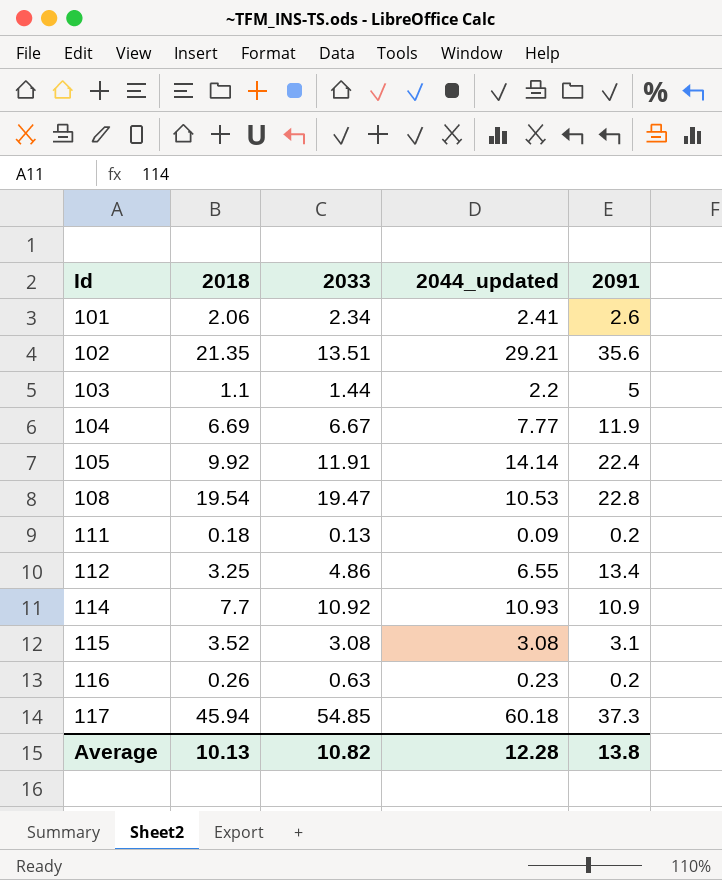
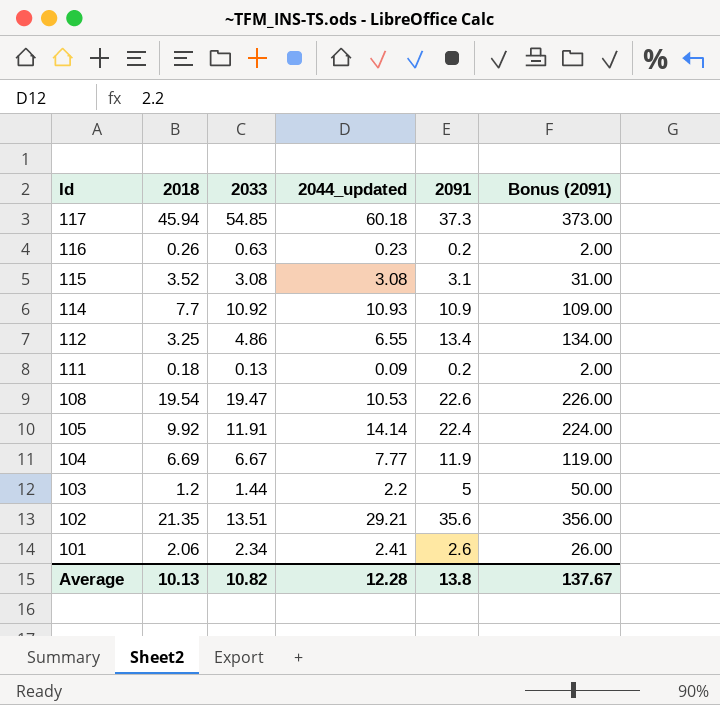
row order: Id ascending -> Id descending
column Bonus (2091) | formula: none -> [2091] * 10
108 | 2091: 22.8 -> 22.6
103 | 2018: 1.1 -> 1.2

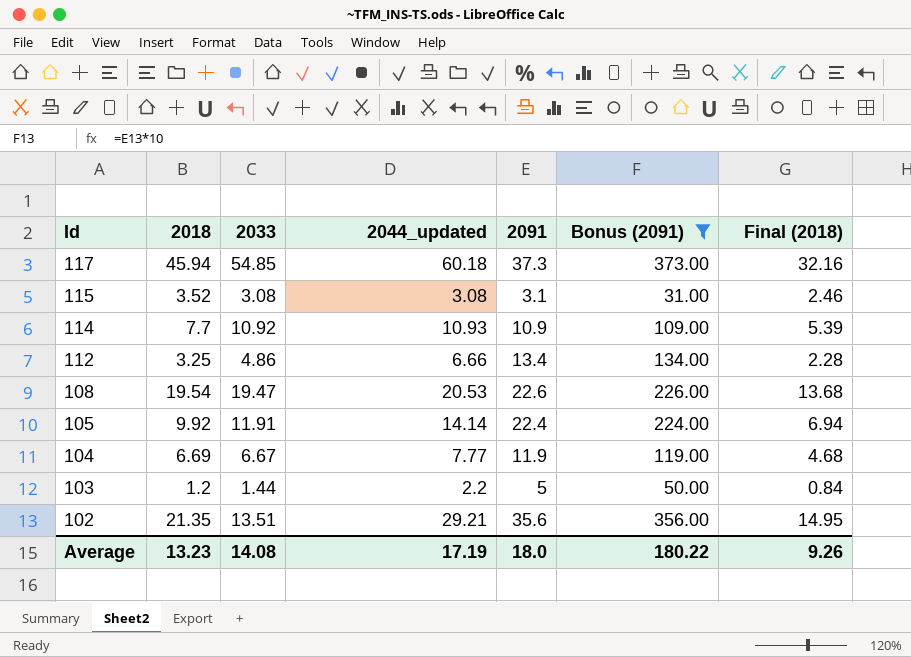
filter: none -> Bonus (2091) >= 31.00
column Final (2018) | formula: none -> [2018] * 0.7
112 | 2044_updated: 6.55 -> 6.66
108 | 2044_updated: 10.53 -> 20.53
Average | 2018: 10.13 -> 13.23
Average | 2033: 10.82 -> 14.08
Average | 2044_updated: 12.28 -> 17.19
Average | 2091: 13.8 -> 18.0
Average | Bonus (2091): 137.67 -> 180.22

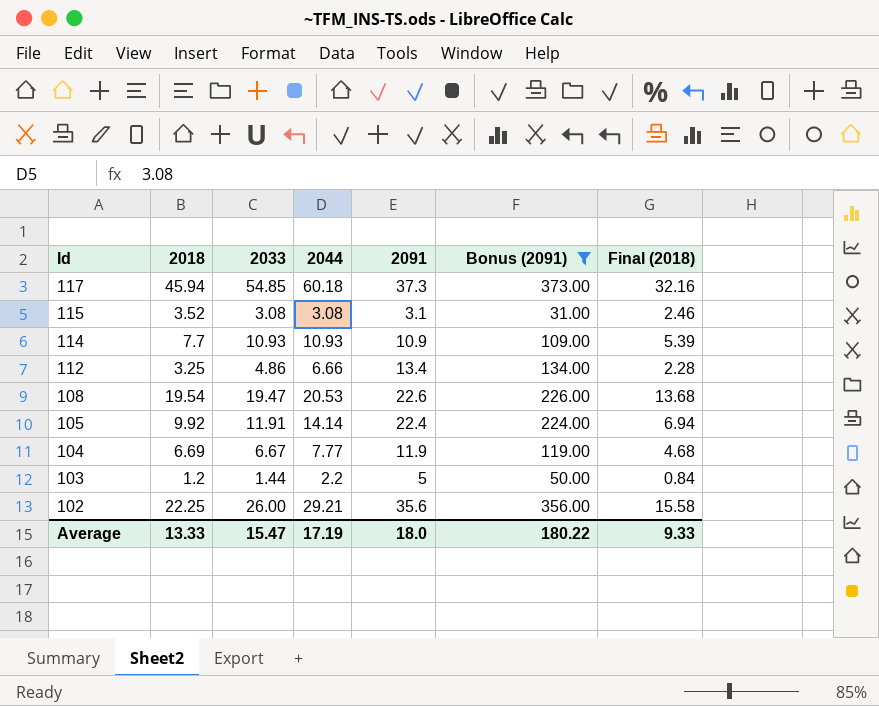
column name: 2044_updated -> 2044
114 | 2033: 10.92 -> 10.93
102 | 2018: 21.35 -> 22.25
102 | 2033: 13.51 -> 26.00
102 | Final (2018): 14.95 -> 15.58
Average | 2018: 13.23 -> 13.33
Average | 2033: 14.08 -> 15.47
Average | Final (2018): 9.26 -> 9.33

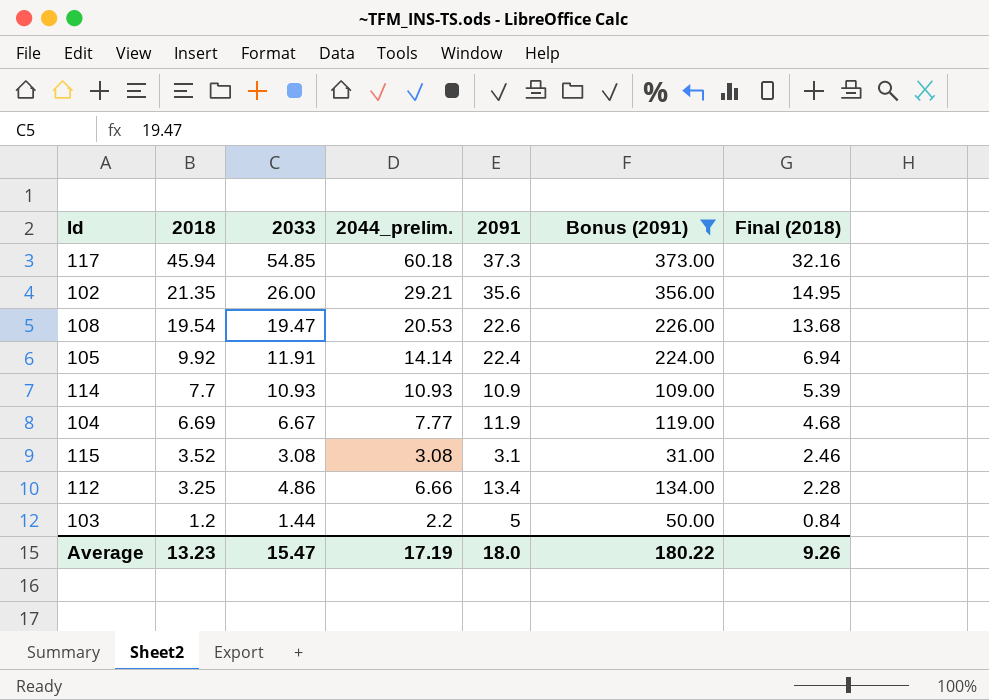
row order: Id descending -> 2018 descending
column name: 2044 -> 2044_prelim.
102 | 2018: 22.25 -> 21.35
102 | Final (2018): 15.58 -> 14.95
Average | 2018: 13.33 -> 13.23
Average | Final (2018): 9.33 -> 9.26

